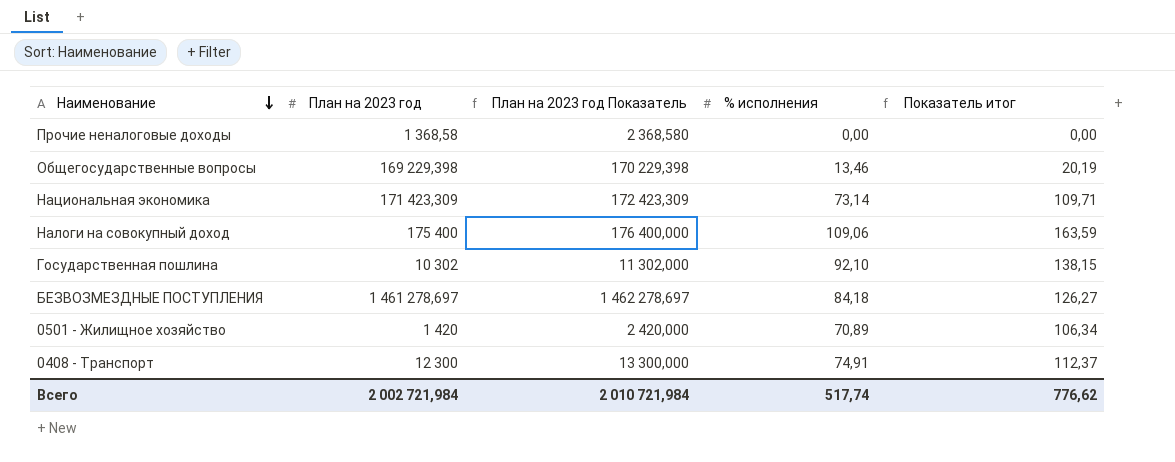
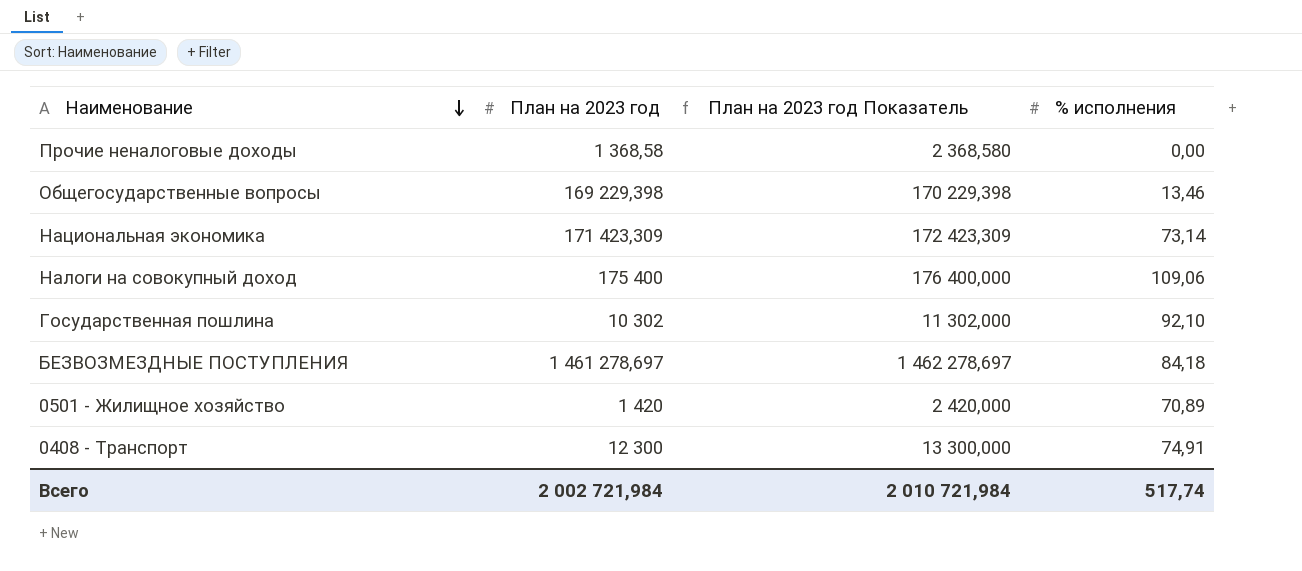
column Показатель итог | formula: [% исполнения] * 1,5 -> none

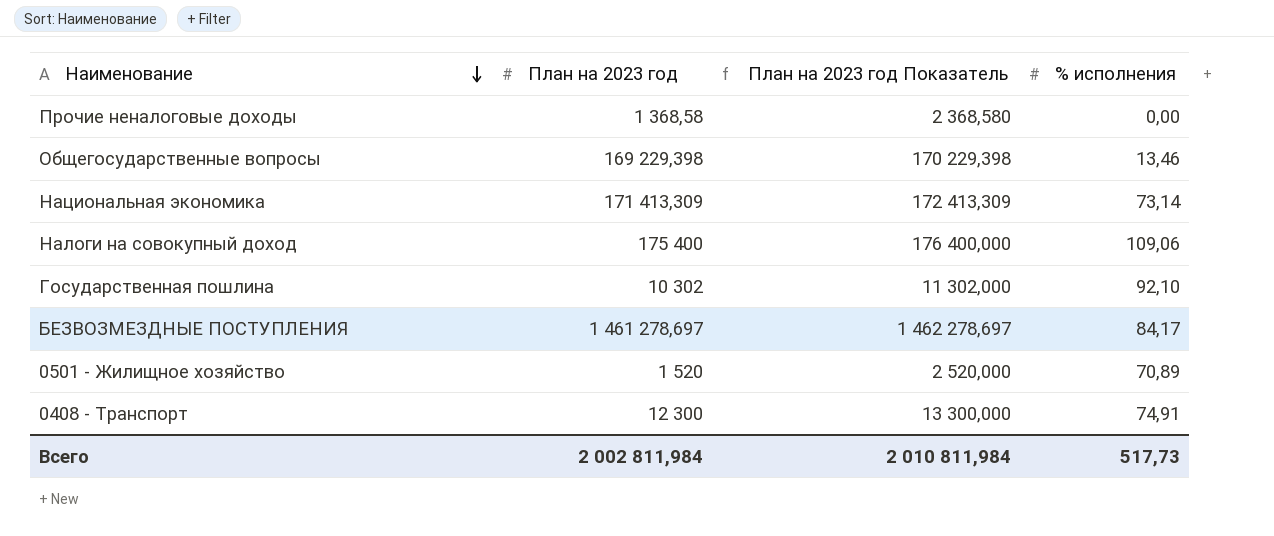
Национальная экономика | План на 2023 год: 171 423,309 -> 171 413,309
Национальная экономика | План на 2023 год Показатель: 172 423,309 -> 172 413,309
БЕЗВОЗМЕЗДНЫЕ ПОСТУПЛЕНИЯ | % исполнения: 84,18 -> 84,17
0501 - Жилищное хозяйство | План на 2023 год: 1 420 -> 1 520
0501 - Жилищное хозяйство | План на 2023 год Показатель: 2 420,000 -> 2 520,000
Всего | План на 2023 год: 2 002 721,984 -> 2 002 811,984
Всего | План на 2023 год Показатель: 2 010 721,984 -> 2 010 811,984
Всего | % исполнения: 517,74 -> 517,73

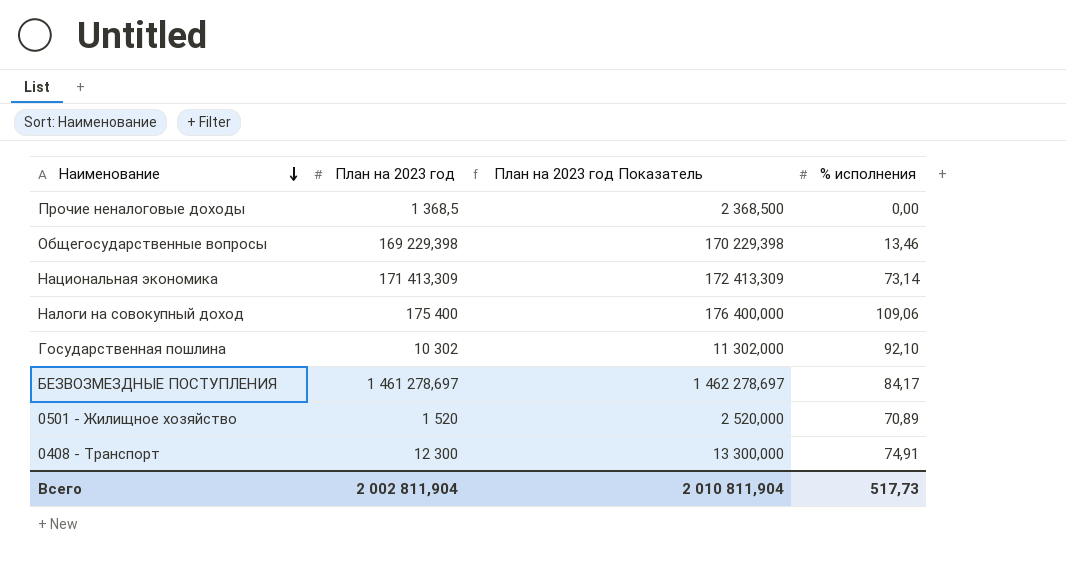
Прочие неналоговые доходы | План на 2023 год: 1 368,58 -> 1 368,5
Прочие неналоговые доходы | План на 2023 год Показатель: 2 368,580 -> 2 368,500
Всего | План на 2023 год: 2 002 811,984 -> 2 002 811,904
Всего | План на 2023 год Показатель: 2 010 811,984 -> 2 010 811,904

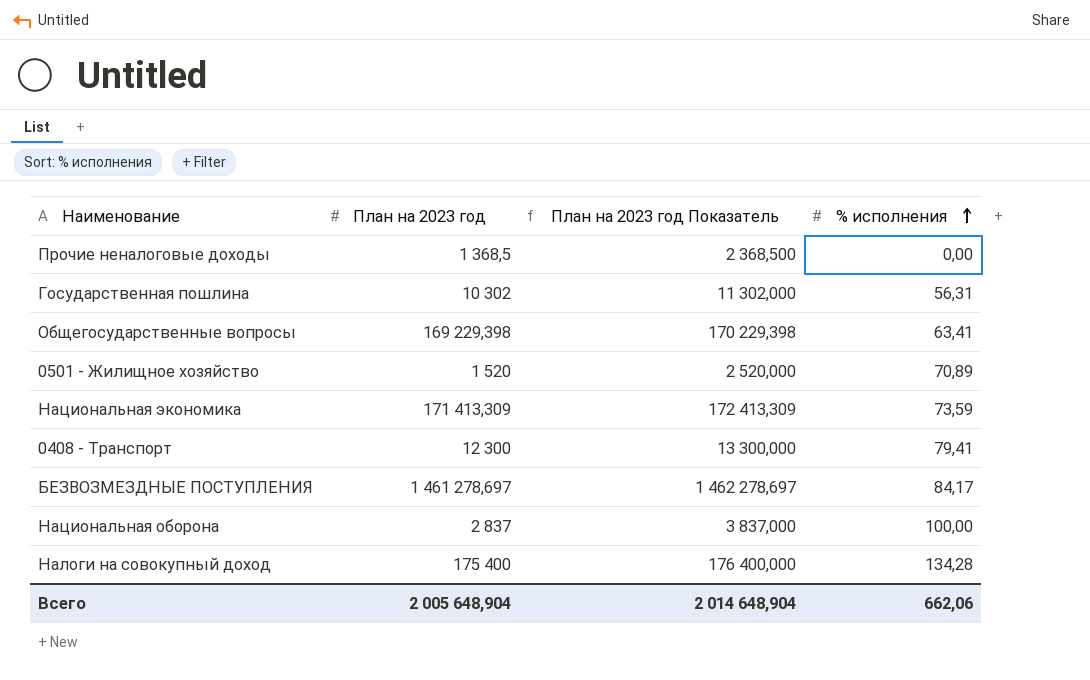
row order: Наименование descending -> % исполнения ascending
Государственная пошлина | % исполнения: 92,10 -> 56,31
Общегосударственные вопросы | % исполнения: 13,46 -> 63,41
Национальная экономика | % исполнения: 73,14 -> 73,59
0408 - Транспорт | % исполнения: 74,91 -> 79,41
row Национальная оборона: none -> 2 837 | 3 837,000 | 100,00
Налоги на совокупный доход | % исполнения: 109,06 -> 134,28
Всего | План на 2023 год: 2 002 811,904 -> 2 005 648,904
Всего | План на 2023 год Показатель: 2 010 811,904 -> 2 014 648,904
Всего | % исполнения: 517,73 -> 662,06

